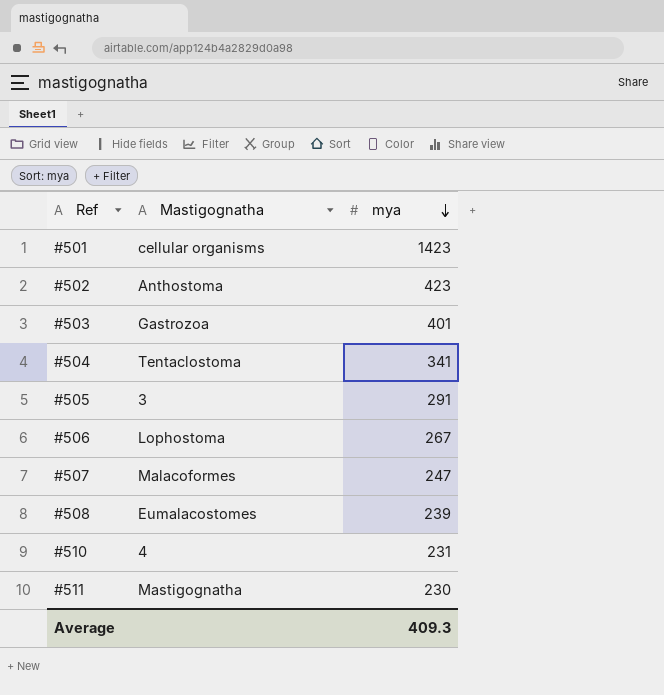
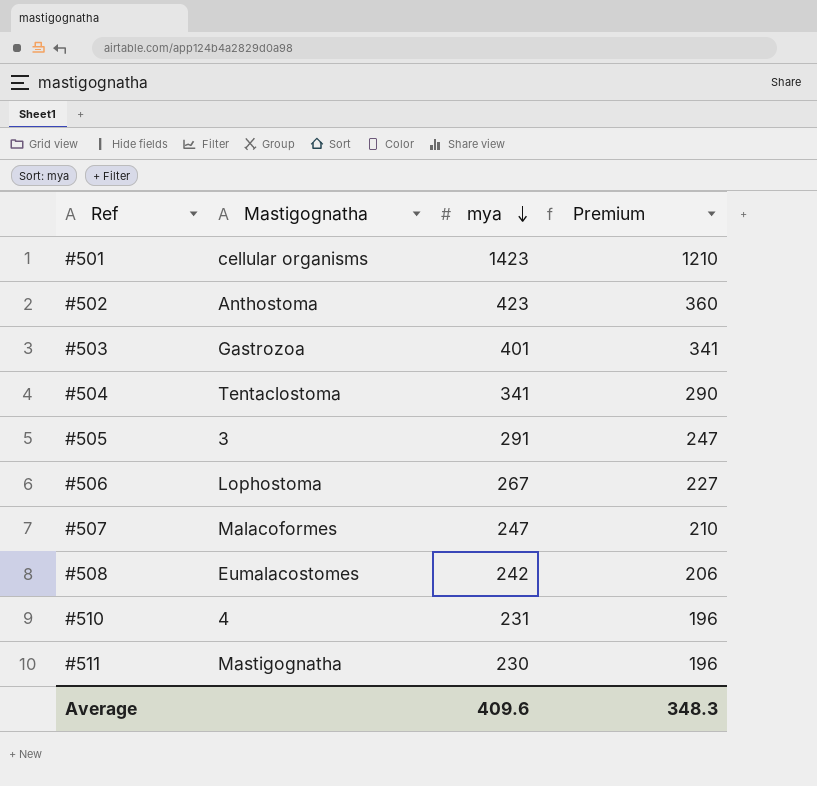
column Premium | formula: none -> [mya] * 0.85
#508 | mya: 239 -> 242
Average | mya: 409.3 -> 409.6

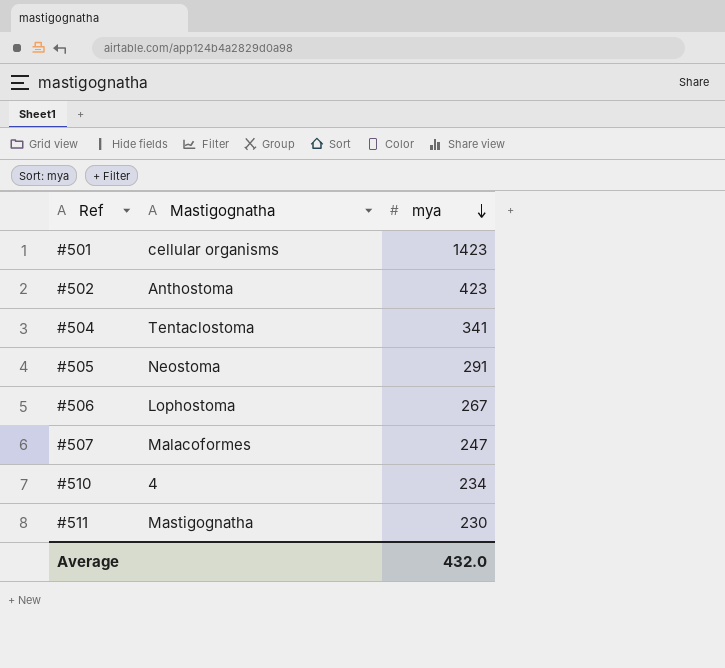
column Premium | formula: [mya] * 0.85 -> none
row #503: Gastrozoa | 401 | 341 -> none
row #508: Eumalacostomes | 242 | 206 -> none
#505 | Mastigognatha: 3 -> Neostoma
#510 | mya: 231 -> 234
Average | mya: 409.6 -> 432.0

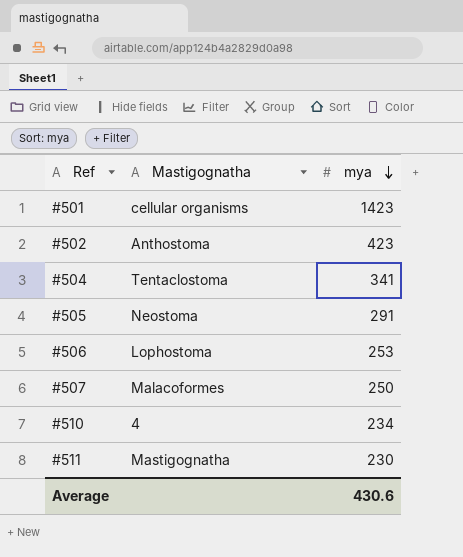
#506 | mya: 267 -> 253
#507 | mya: 247 -> 250
Average | mya: 432.0 -> 430.6

